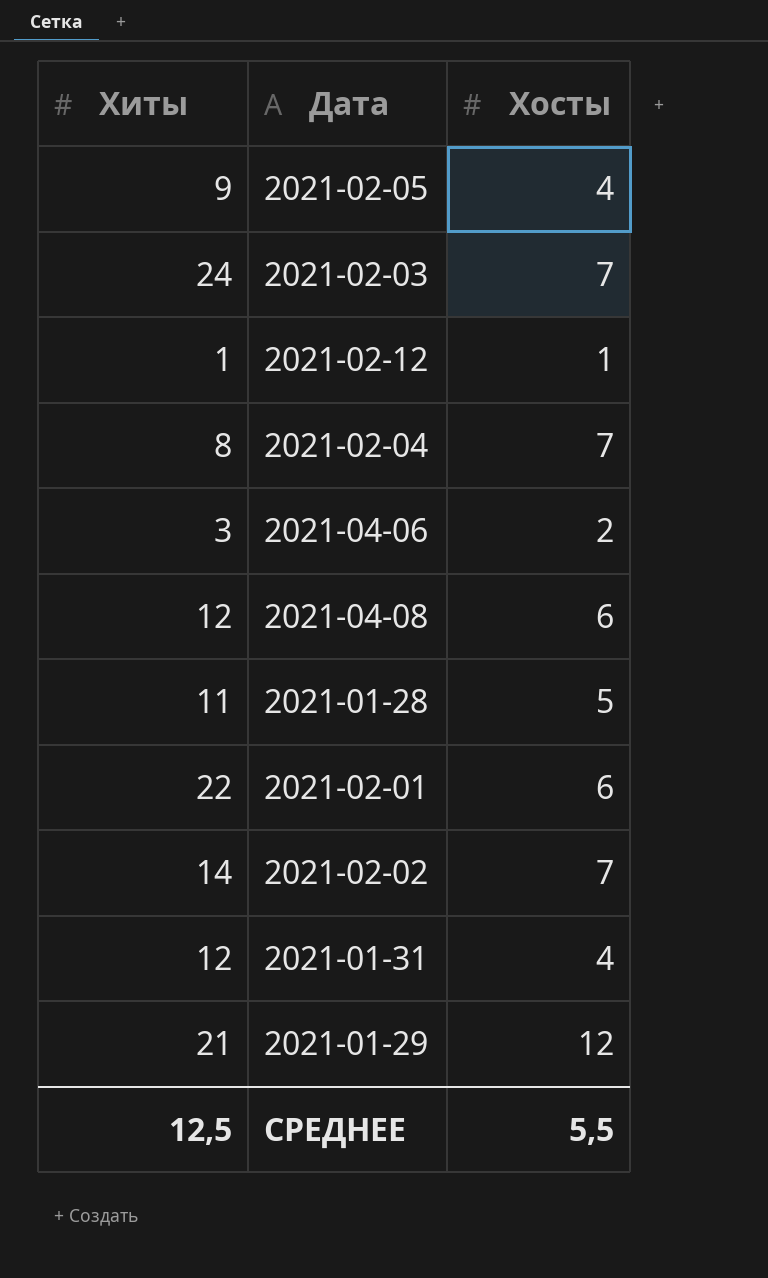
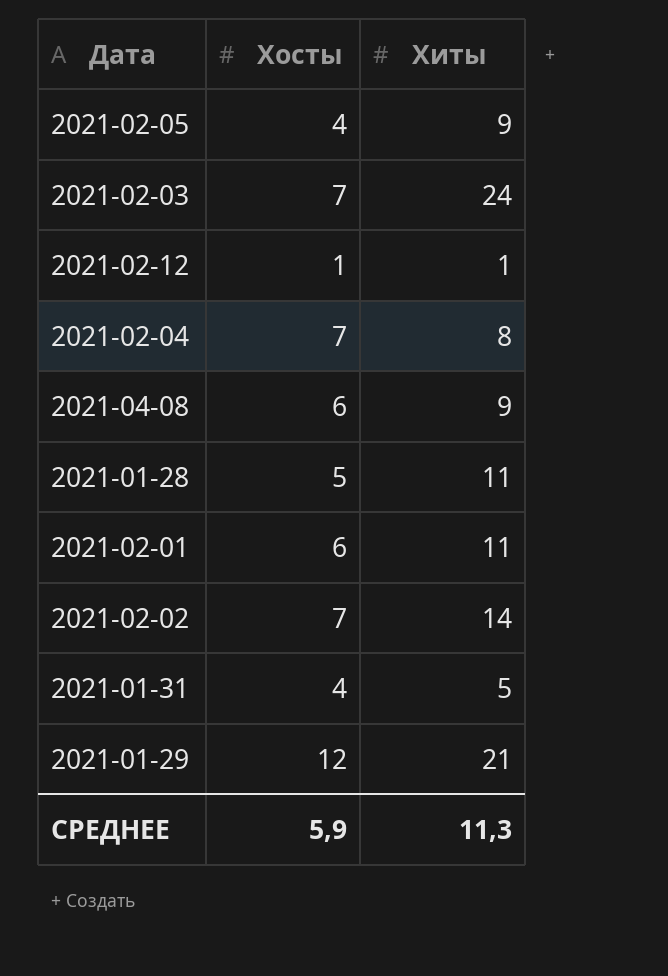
column Хиты | position: 1 -> 3
row 2021-04-06: 3 | 2 -> none
2021-04-08 | Хиты: 12 -> 9
2021-02-01 | Хиты: 22 -> 11
2021-01-31 | Хиты: 12 -> 5
СРЕДНЕЕ | Хосты: 5,5 -> 5,9
СРЕДНЕЕ | Хиты: 12,5 -> 11,3

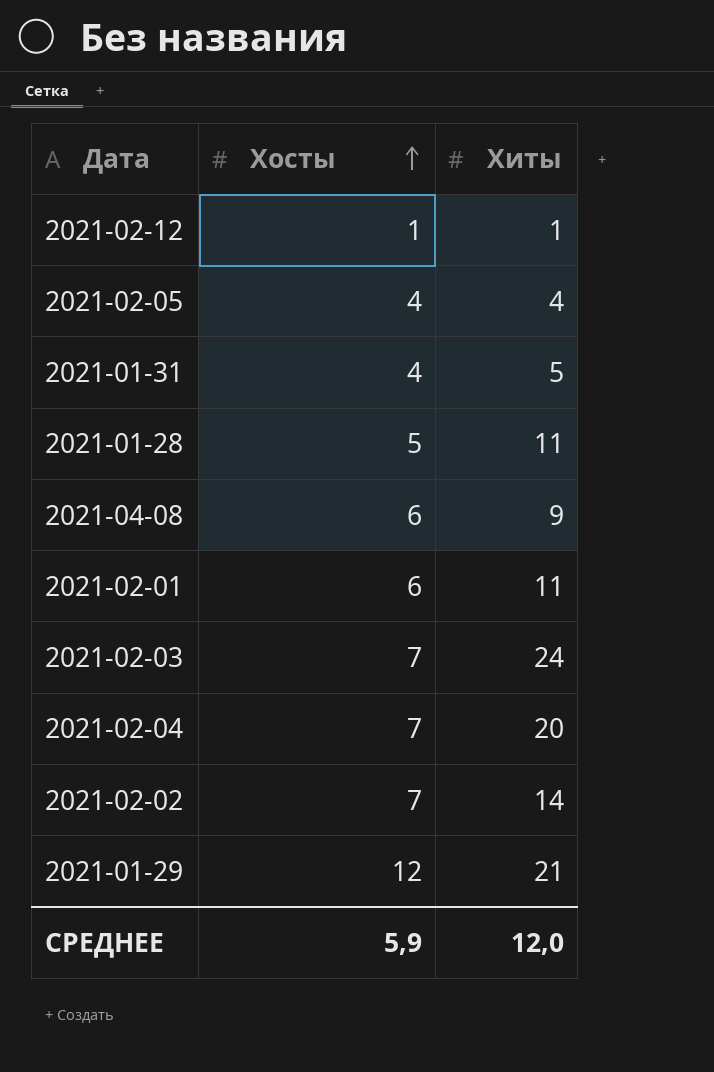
row order: none -> Хосты ascending
2021-02-05 | Хиты: 9 -> 4
2021-02-04 | Хиты: 8 -> 20
СРЕДНЕЕ | Хиты: 11,3 -> 12,0

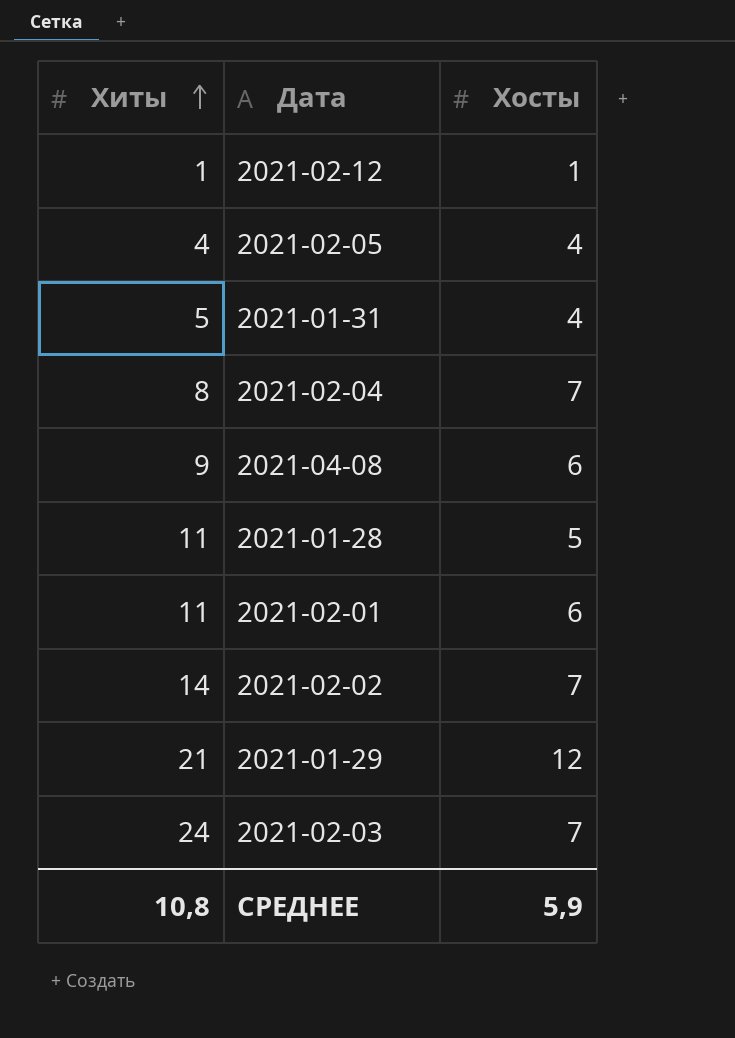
row order: Хосты ascending -> Хиты ascending
column Хиты | position: 3 -> 1
2021-02-04 | Хиты: 20 -> 8
СРЕДНЕЕ | Хиты: 12,0 -> 10,8

